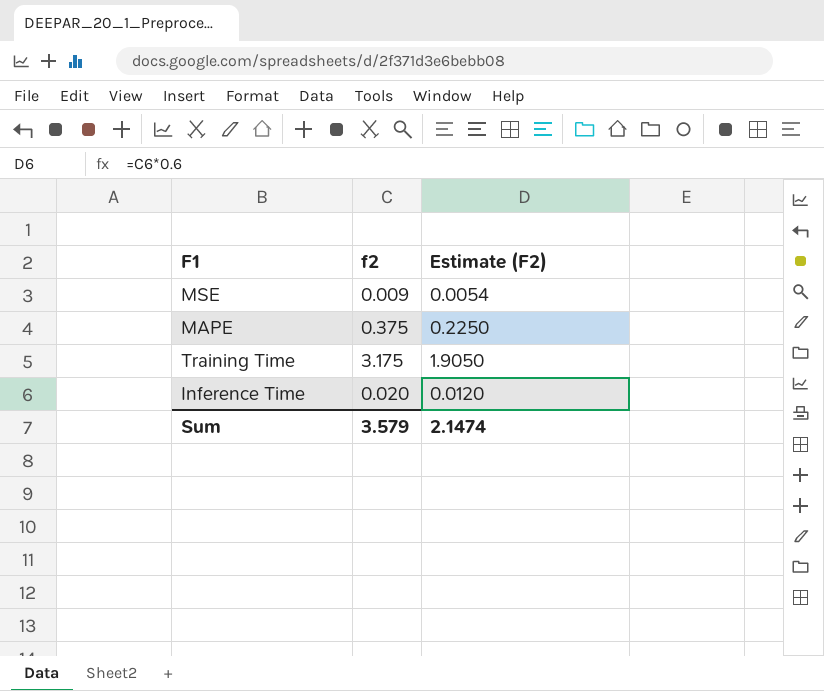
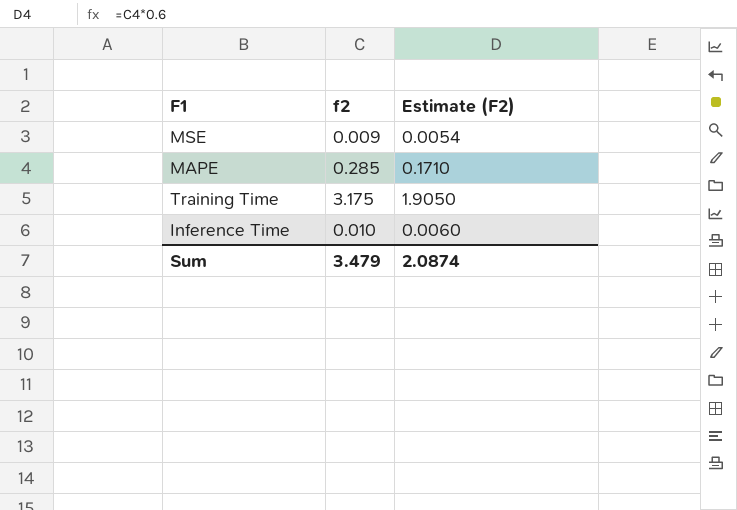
MAPE | f2: 0.375 -> 0.285
MAPE | Estimate (F2): 0.2250 -> 0.1710
Inference Time | f2: 0.020 -> 0.010
Inference Time | Estimate (F2): 0.0120 -> 0.0060
Sum | f2: 3.579 -> 3.479
Sum | Estimate (F2): 2.1474 -> 2.0874

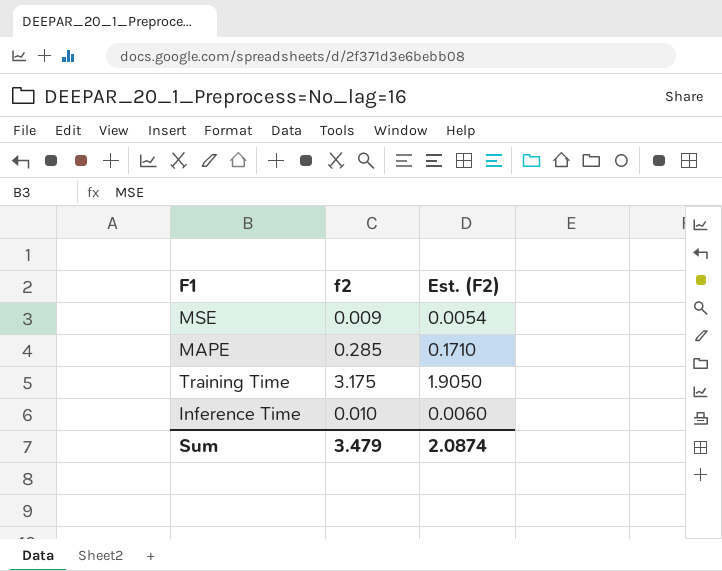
column name: Estimate (F2) -> Est. (F2)

